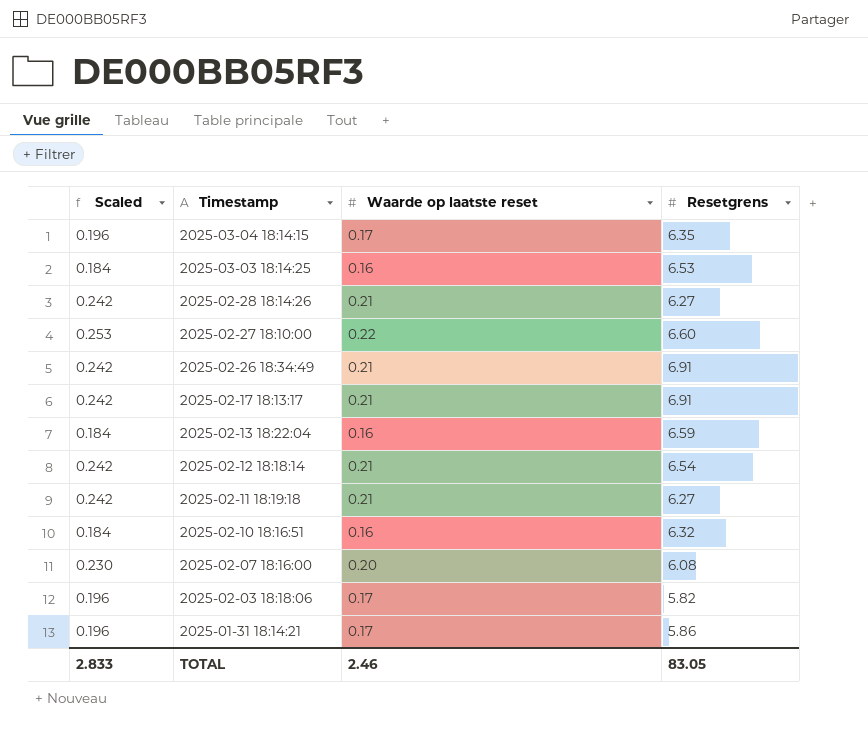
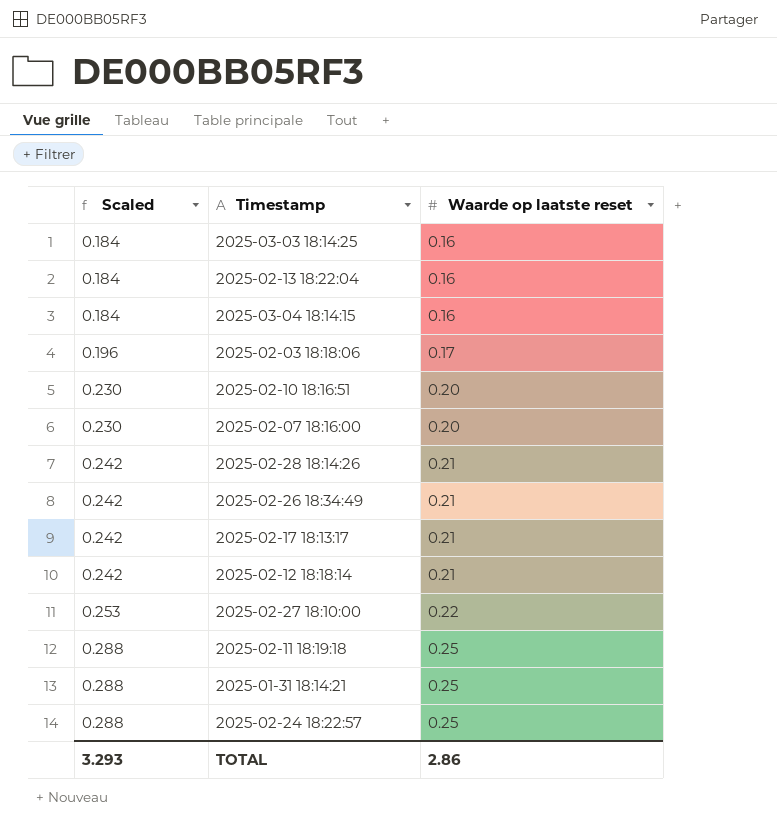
row order: Timestamp descending -> Scaled ascending
column Resetgrens | position: 4 -> none
2025-03-04 18:14:15 | Scaled: 0.196 -> 0.184
2025-03-04 18:14:15 | Waarde op laatste reset: 0.17 -> 0.16
2025-02-10 18:16:51 | Scaled: 0.184 -> 0.230
2025-02-10 18:16:51 | Waarde op laatste reset: 0.16 -> 0.20
2025-02-11 18:19:18 | Scaled: 0.242 -> 0.288
2025-02-11 18:19:18 | Waarde op laatste reset: 0.21 -> 0.25
2025-01-31 18:14:21 | Scaled: 0.196 -> 0.288
2025-01-31 18:14:21 | Waarde op laatste reset: 0.17 -> 0.25
row 2025-02-24 18:22:57: none -> 0.288 | 0.25
TOTAL | Scaled: 2.833 -> 3.293
TOTAL | Waarde op laatste reset: 2.46 -> 2.86

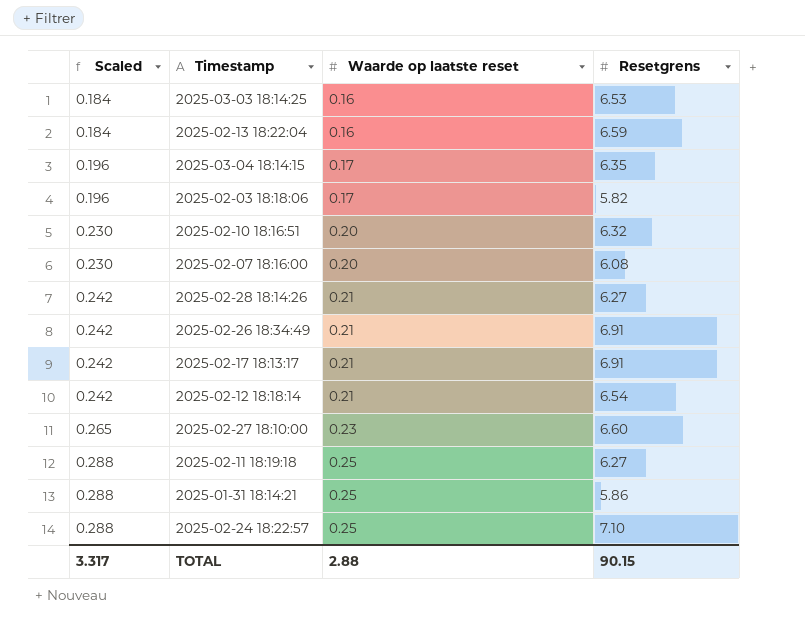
column Resetgrens | position: none -> 4
2025-03-04 18:14:15 | Scaled: 0.184 -> 0.196
2025-03-04 18:14:15 | Waarde op laatste reset: 0.16 -> 0.17
2025-02-27 18:10:00 | Scaled: 0.253 -> 0.265
2025-02-27 18:10:00 | Waarde op laatste reset: 0.22 -> 0.23
TOTAL | Scaled: 3.293 -> 3.317
TOTAL | Waarde op laatste reset: 2.86 -> 2.88

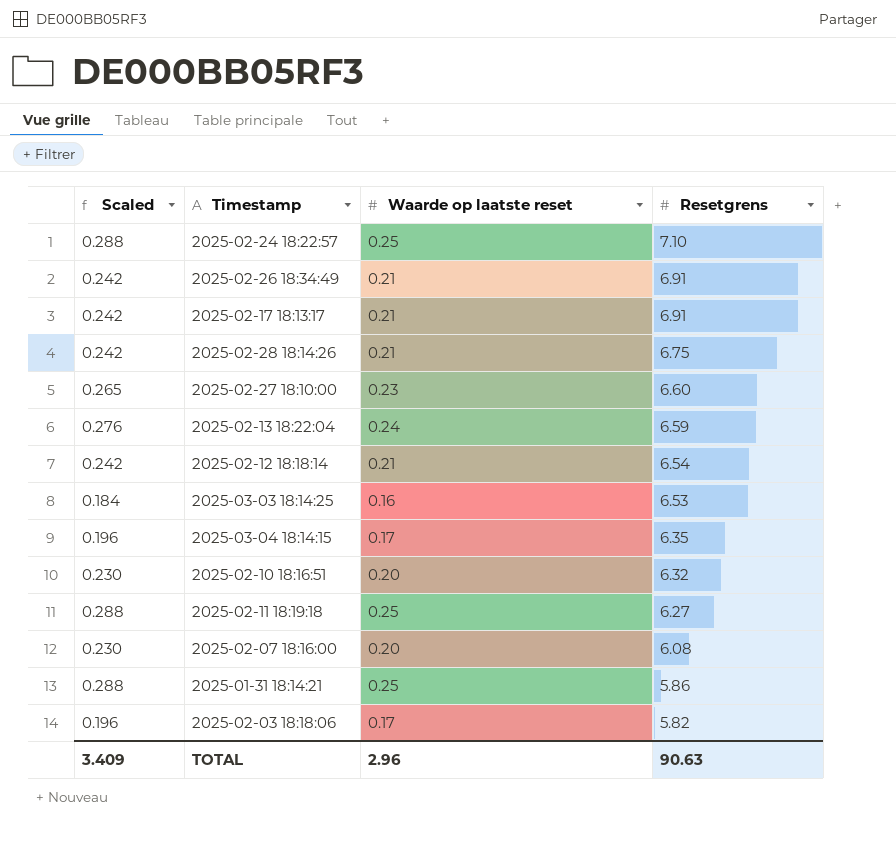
row order: Scaled ascending -> Resetgrens descending
2025-02-28 18:14:26 | Resetgrens: 6.27 -> 6.75
2025-02-13 18:22:04 | Scaled: 0.184 -> 0.276
2025-02-13 18:22:04 | Waarde op laatste reset: 0.16 -> 0.24
TOTAL | Scaled: 3.317 -> 3.409
TOTAL | Waarde op laatste reset: 2.88 -> 2.96
TOTAL | Resetgrens: 90.15 -> 90.63

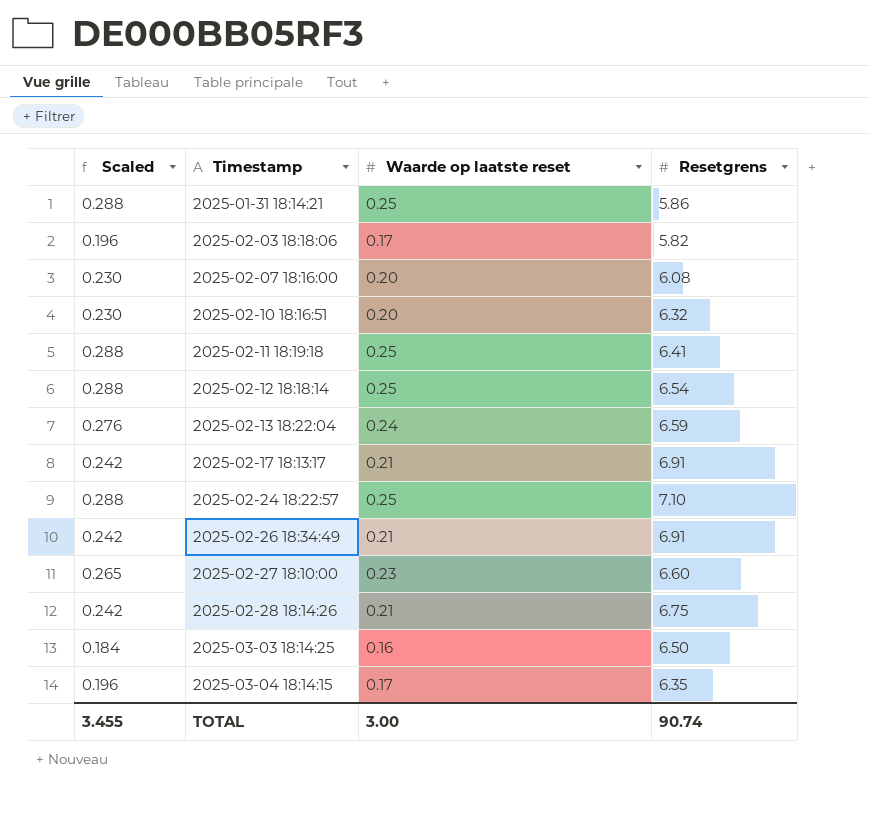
row order: Resetgrens descending -> Timestamp ascending
2025-02-11 18:19:18 | Resetgrens: 6.27 -> 6.41
2025-02-12 18:18:14 | Scaled: 0.242 -> 0.288
2025-02-12 18:18:14 | Waarde op laatste reset: 0.21 -> 0.25
2025-03-03 18:14:25 | Resetgrens: 6.53 -> 6.50
TOTAL | Scaled: 3.409 -> 3.455
TOTAL | Waarde op laatste reset: 2.96 -> 3.00
TOTAL | Resetgrens: 90.63 -> 90.74

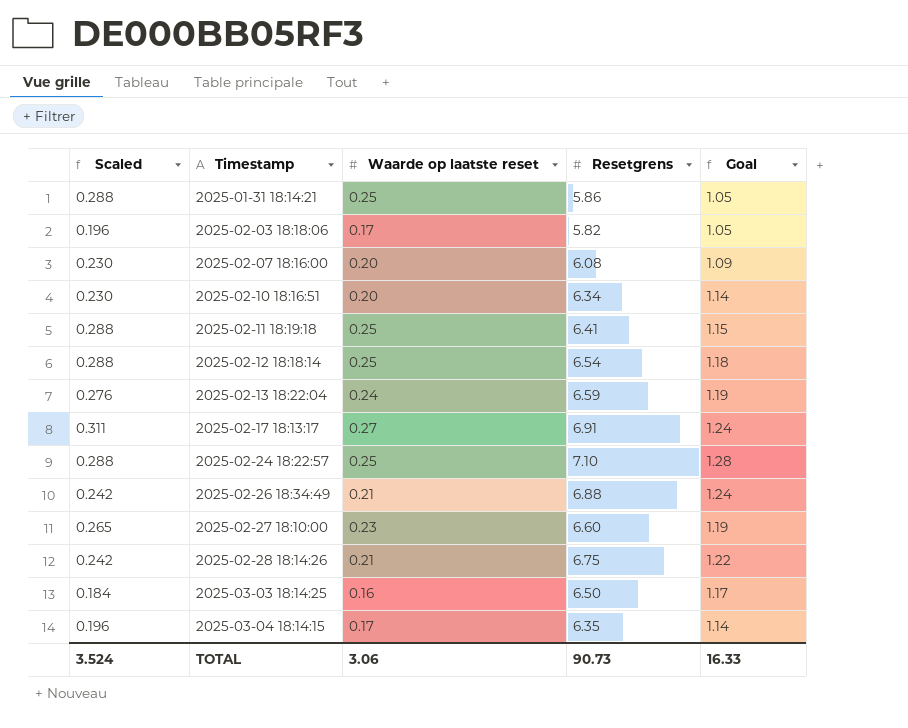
column Goal | formula: none -> [Resetgrens] * 0.18
2025-02-10 18:16:51 | Resetgrens: 6.32 -> 6.34
2025-02-17 18:13:17 | Scaled: 0.242 -> 0.311
2025-02-17 18:13:17 | Waarde op laatste reset: 0.21 -> 0.27
2025-02-26 18:34:49 | Resetgrens: 6.91 -> 6.88
TOTAL | Scaled: 3.455 -> 3.524
TOTAL | Waarde op laatste reset: 3.00 -> 3.06
TOTAL | Resetgrens: 90.74 -> 90.73

